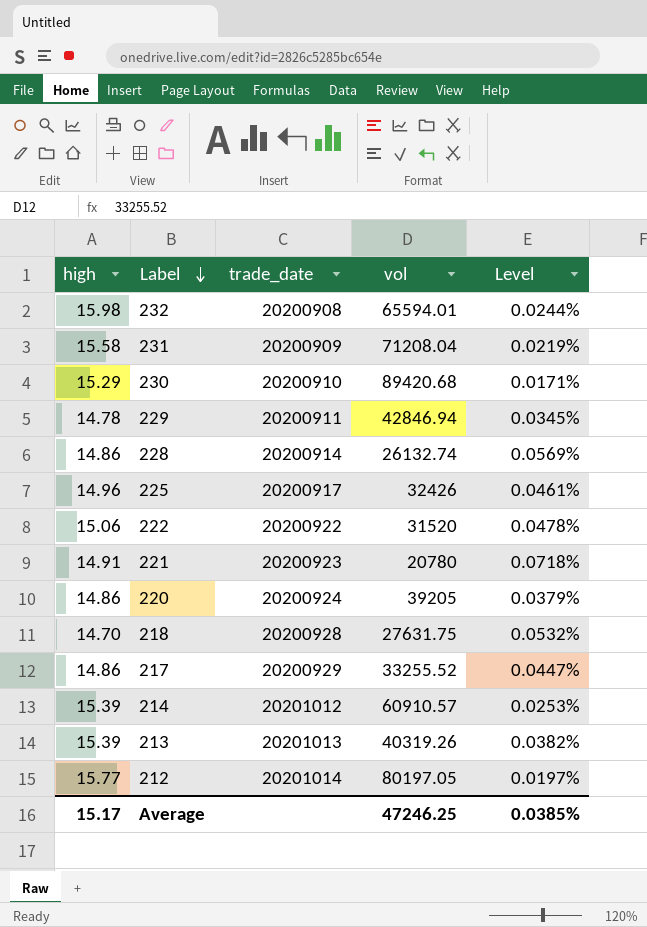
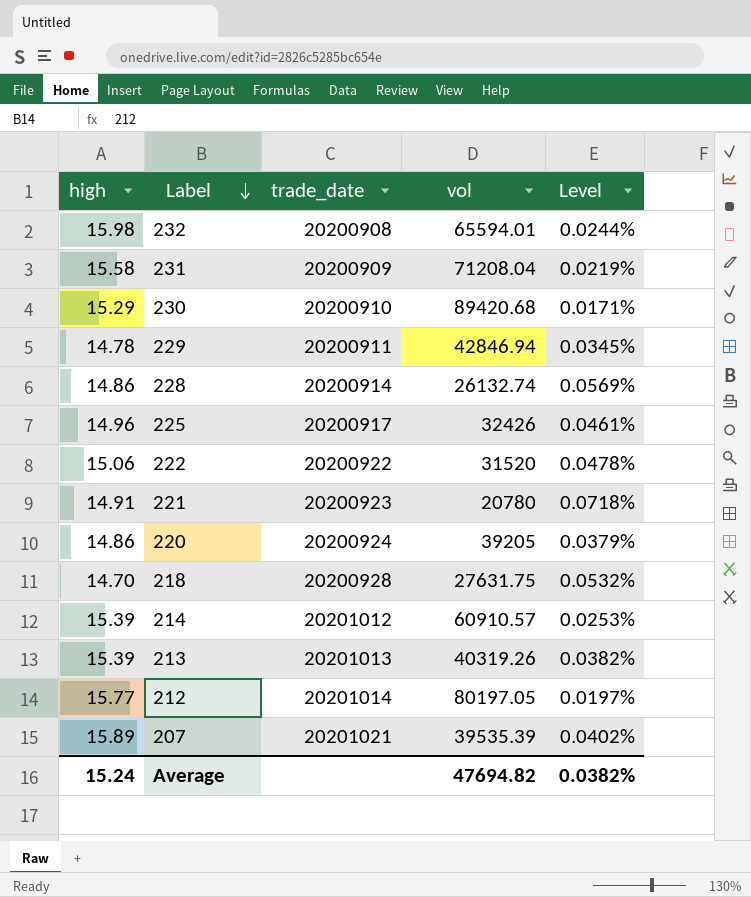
row 217: 14.86 | 20200929 | 33255.52 | 0.0447% -> none
row 207: none -> 15.89 | 20201021 | 39535.39 | 0.0402%
Average | high: 15.17 -> 15.24
Average | vol: 47246.25 -> 47694.82
Average | Level: 0.0385% -> 0.0382%

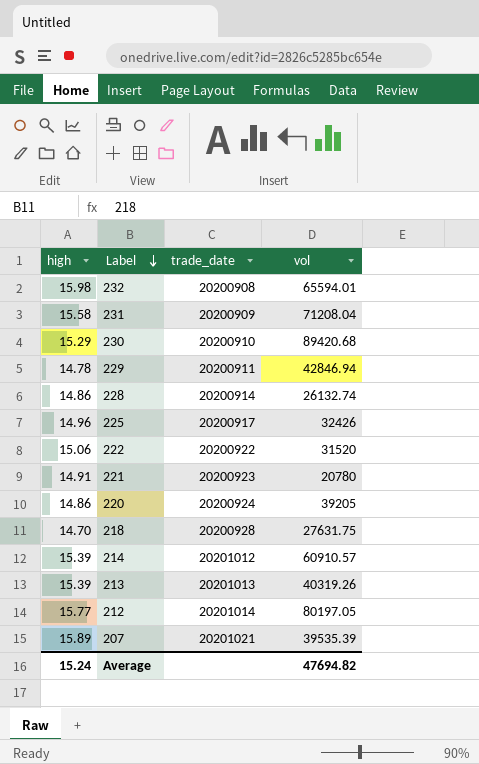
column Level | formula: [high] / [vol] -> none

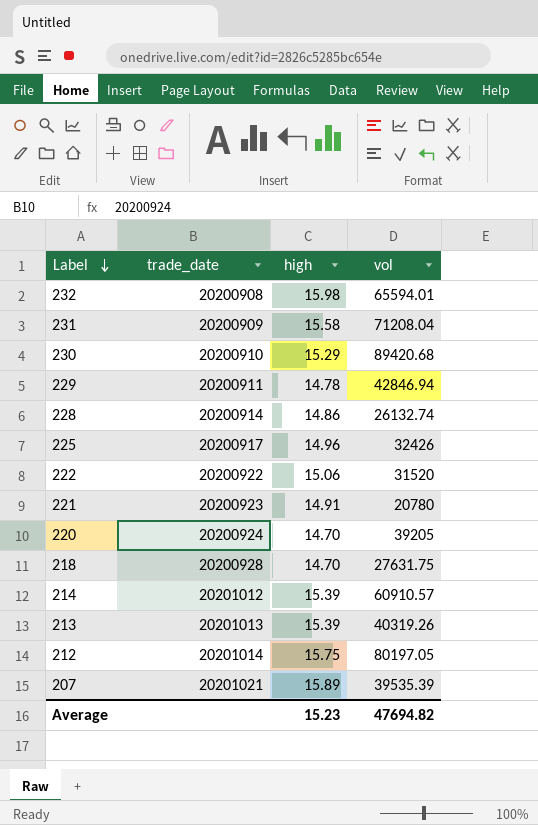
column high | position: 1 -> 3
220 | high: 14.86 -> 14.70
212 | high: 15.77 -> 15.75
Average | high: 15.24 -> 15.23

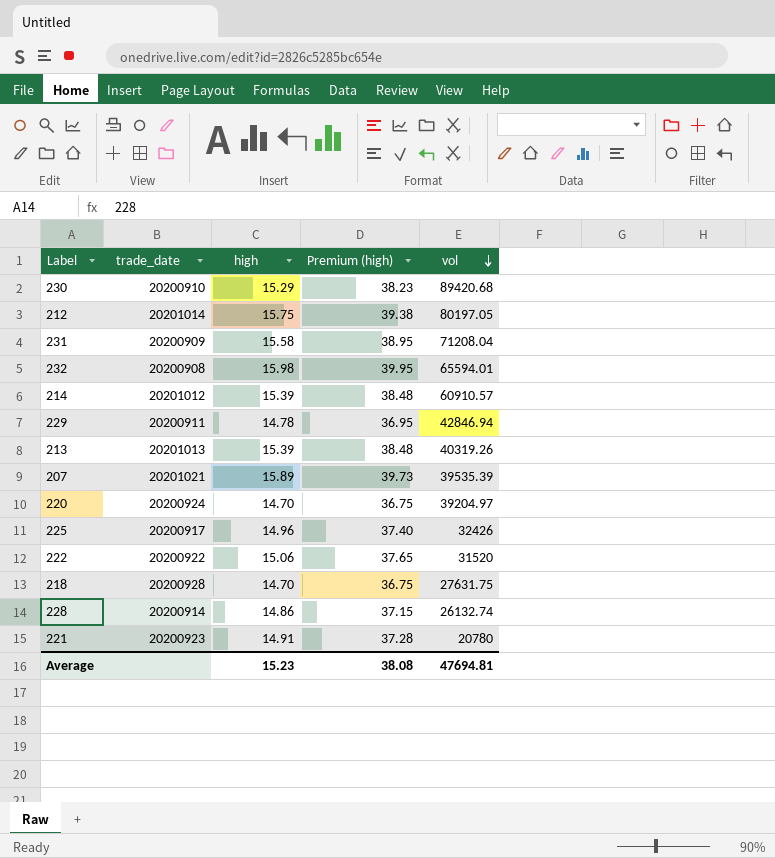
row order: Label descending -> vol descending
column Premium (high) | formula: none -> [high] * 2.5
220 | vol: 39205 -> 39204.97
Average | vol: 47694.82 -> 47694.81

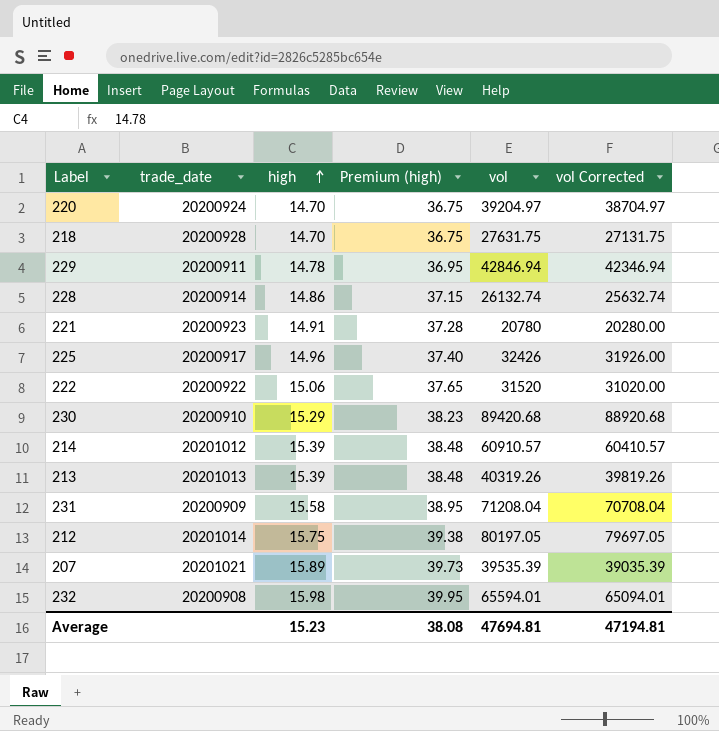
row order: vol descending -> high ascending
column vol Corrected | formula: none -> [vol] - 500

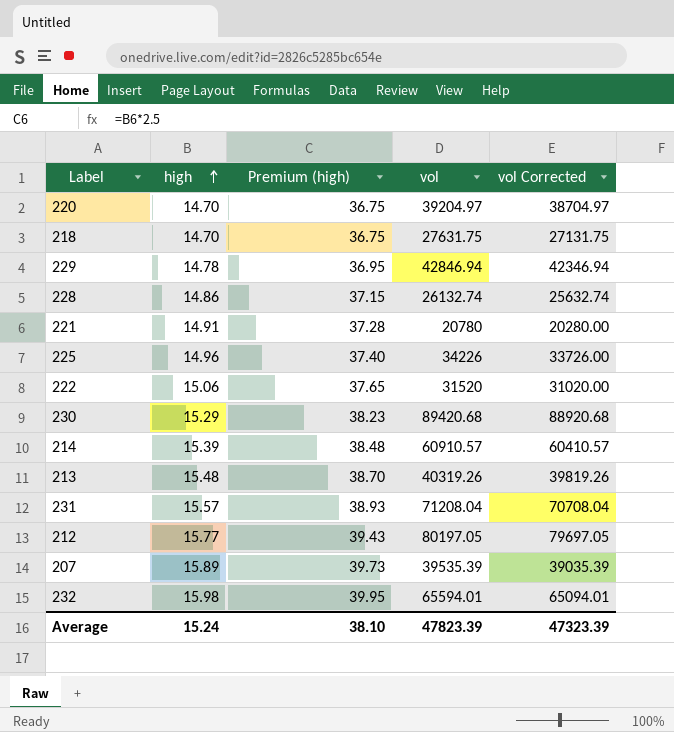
column trade_date | position: 2 -> none
225 | vol: 32426 -> 34226
225 | vol Corrected: 31926.00 -> 33726.00
213 | high: 15.39 -> 15.48
213 | Premium (high): 38.48 -> 38.70
231 | high: 15.58 -> 15.57
231 | Premium (high): 38.95 -> 38.93
212 | high: 15.75 -> 15.77
212 | Premium (high): 39.38 -> 39.43
Average | high: 15.23 -> 15.24
Average | Premium (high): 38.08 -> 38.10
Average | vol: 47694.81 -> 47823.39
Average | vol Corrected: 47194.81 -> 47323.39

